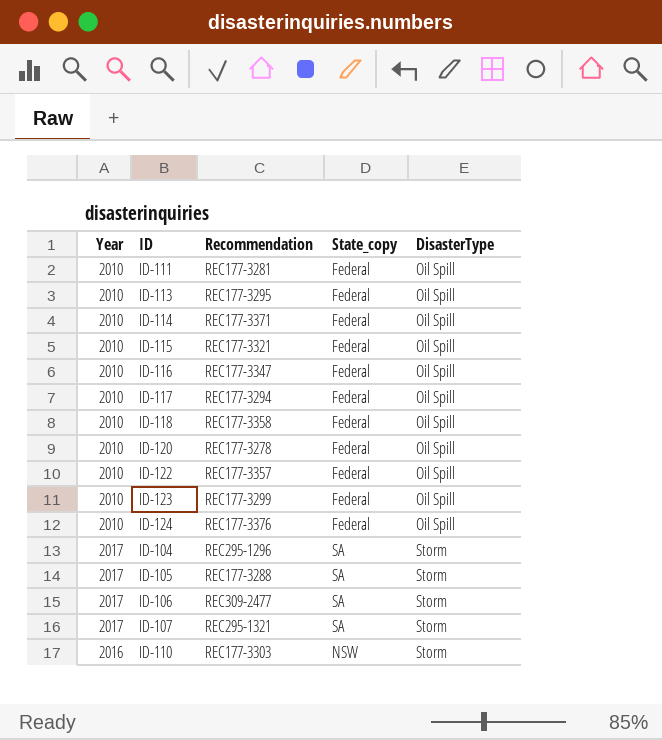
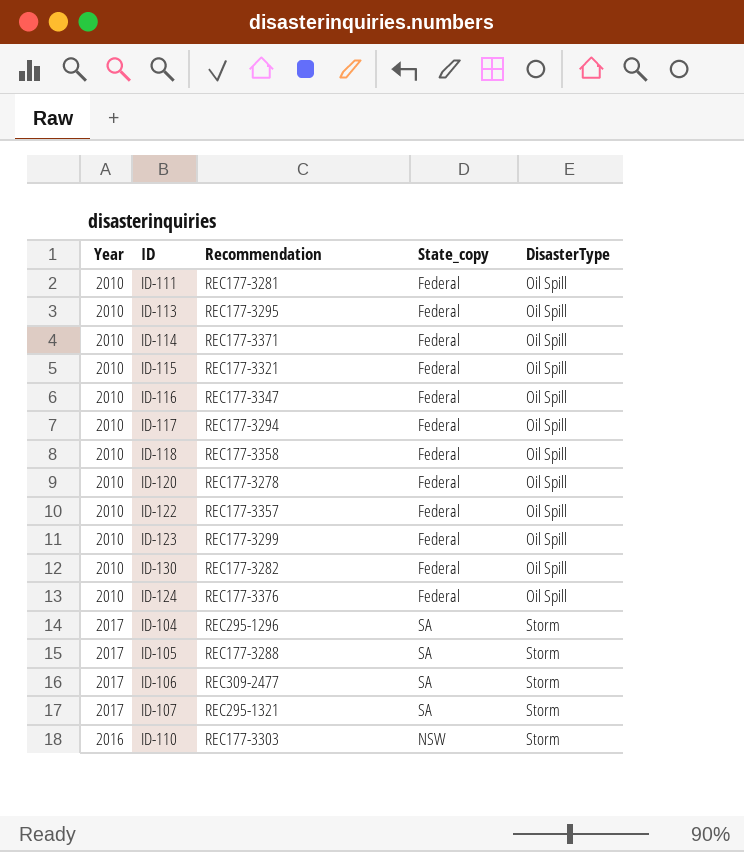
row ID-130: none -> 2010 | REC177-3282 | Federal | Oil Spill

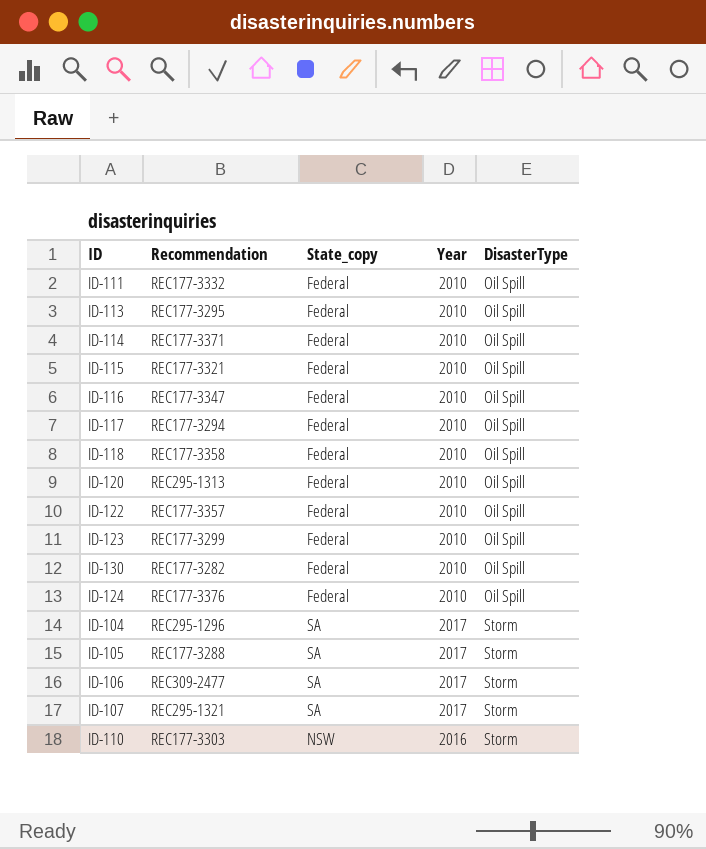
column Year | position: 1 -> 4
ID-111 | Recommendation: REC177-3281 -> REC177-3332
ID-120 | Recommendation: REC177-3278 -> REC295-1313

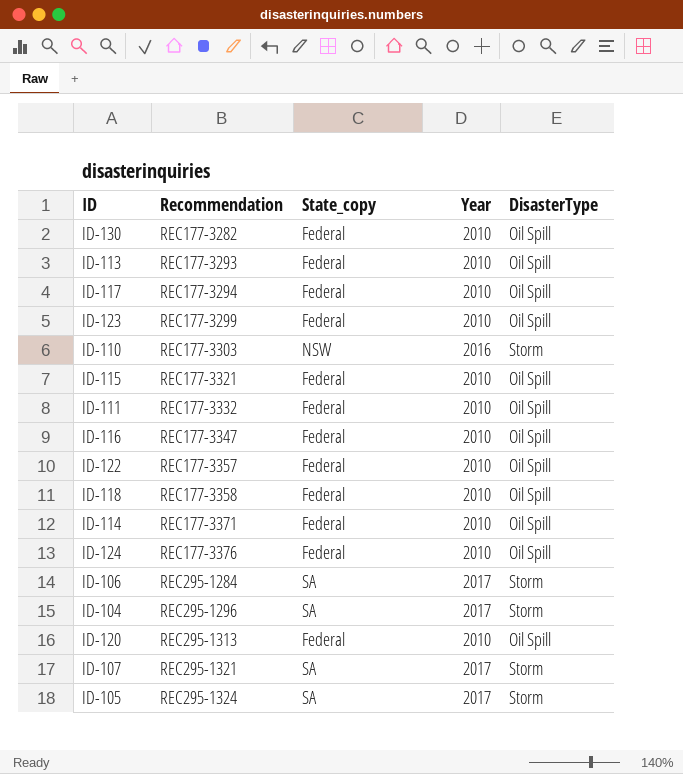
row order: DisasterType ascending -> Recommendation ascending
ID-113 | Recommendation: REC177-3295 -> REC177-3293
ID-106 | Recommendation: REC309-2477 -> REC295-1284
ID-105 | Recommendation: REC177-3288 -> REC295-1324

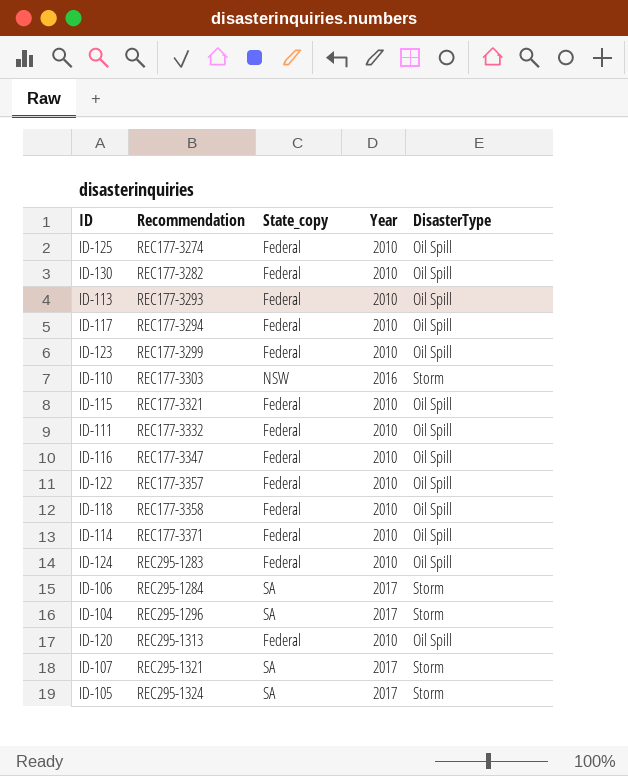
row ID-125: none -> REC177-3274 | Federal | 2010 | Oil Spill
ID-124 | Recommendation: REC177-3376 -> REC295-1283

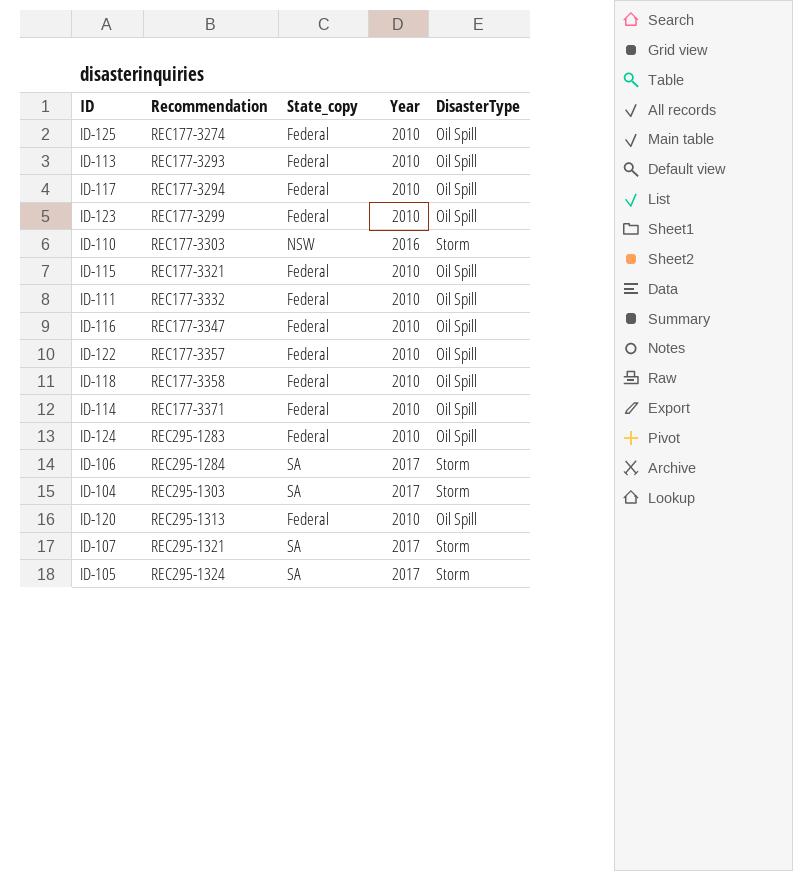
row ID-130: REC177-3282 | Federal | 2010 | Oil Spill -> none
ID-104 | Recommendation: REC295-1296 -> REC295-1303

